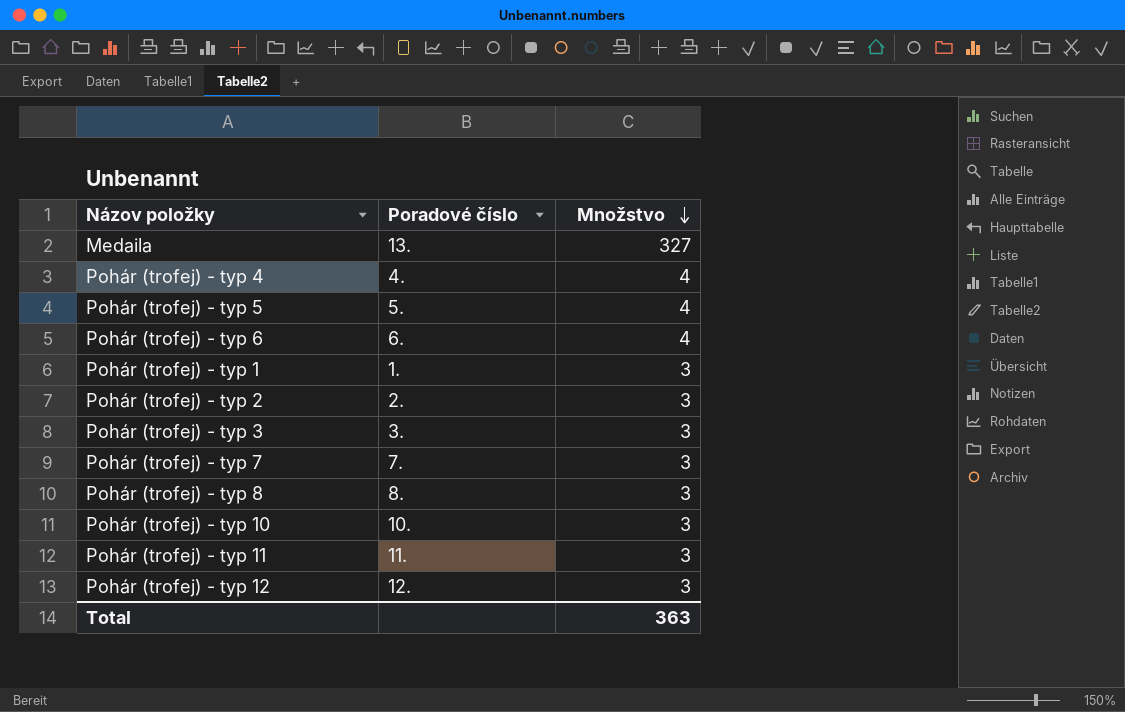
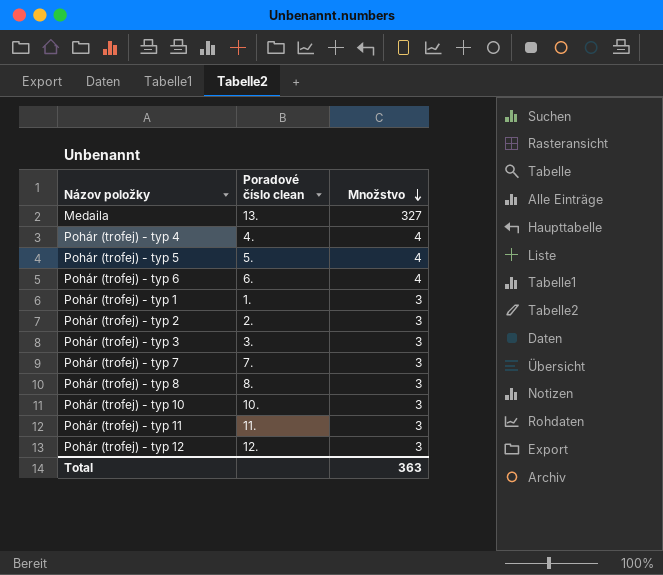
column name: Poradové číslo -> Poradové číslo clean

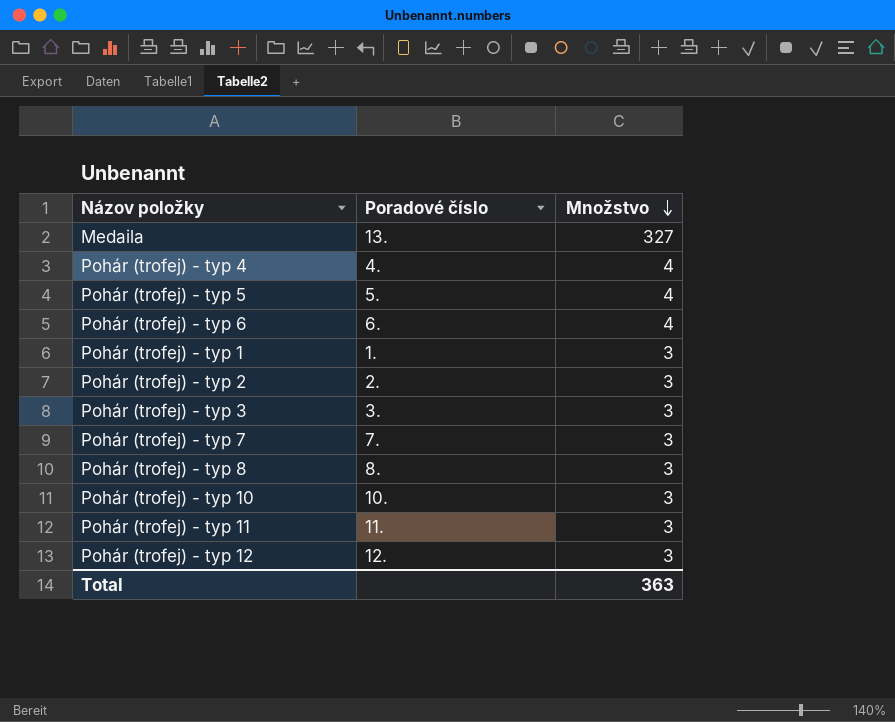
column name: Poradové číslo clean -> Poradové číslo

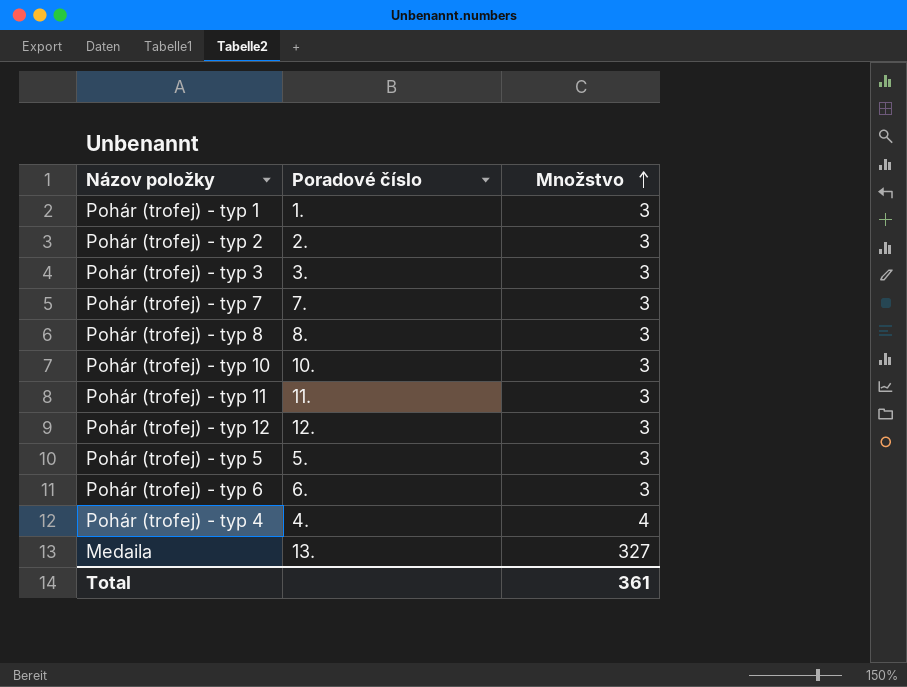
row order: Množstvo descending -> Množstvo ascending
Pohár (trofej) - typ 5 | Množstvo: 4 -> 3
Pohár (trofej) - typ 6 | Množstvo: 4 -> 3
Total | Množstvo: 363 -> 361

